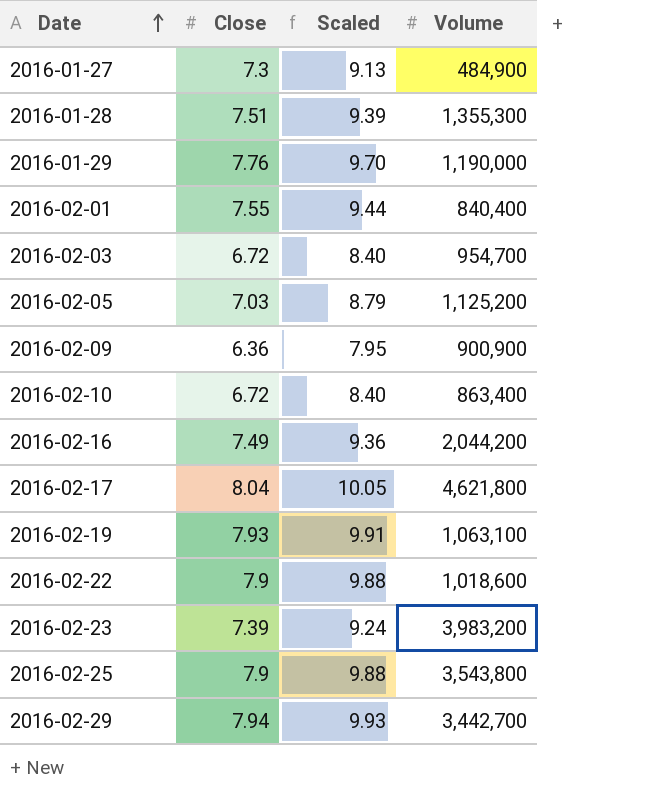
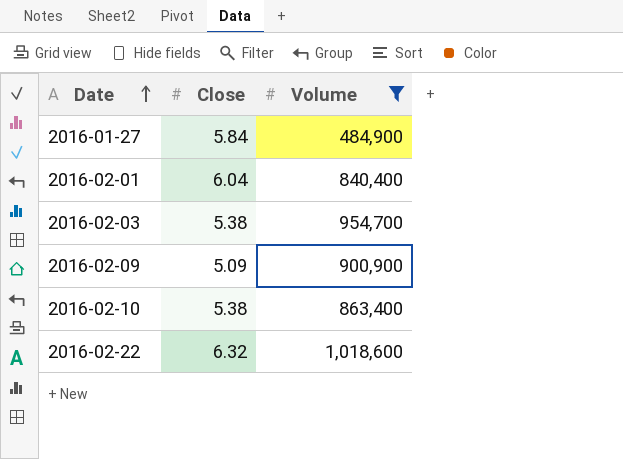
filter: none -> Volume <= 1,018,600
column Scaled | formula: [Close] * 1.25 -> none
2016-01-27 | Close: 7.3 -> 5.84
2016-02-01 | Close: 7.55 -> 6.04
2016-02-03 | Close: 6.72 -> 5.38
2016-02-09 | Close: 6.36 -> 5.09
2016-02-10 | Close: 6.72 -> 5.38
2016-02-22 | Close: 7.9 -> 6.32

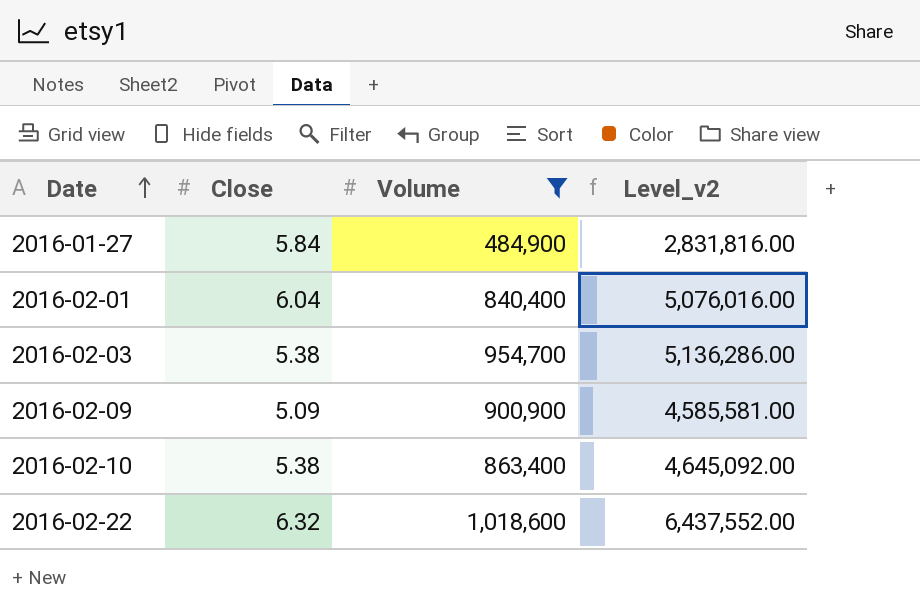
column Level_v2 | formula: none -> [Close] * [Volume]

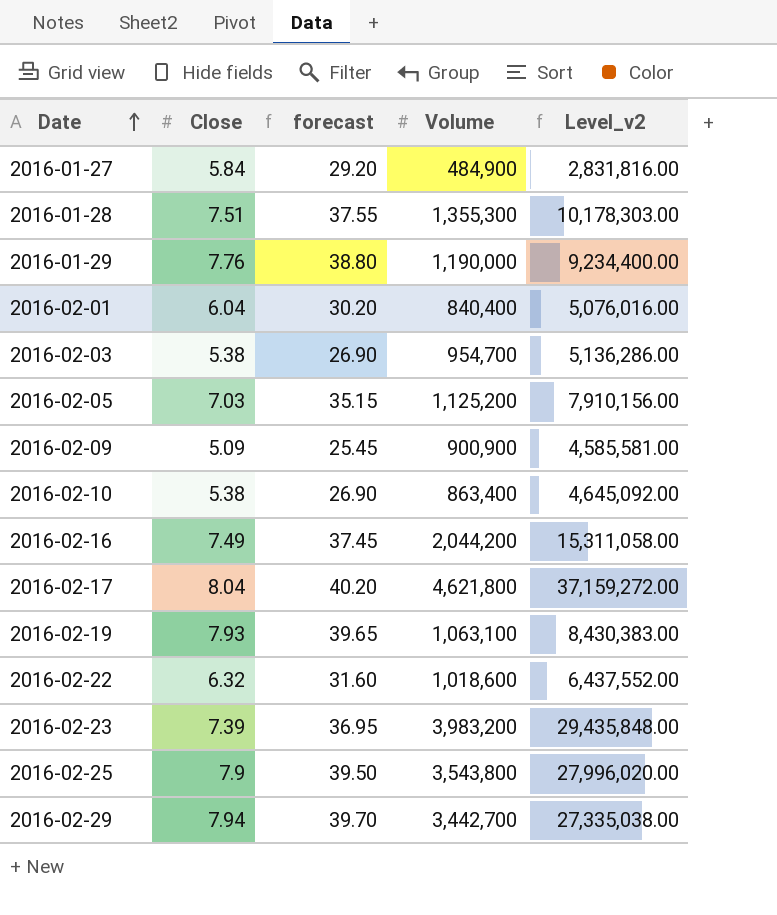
filter: Volume <= 1,018,600 -> none
column forecast | formula: none -> [Close] * 5

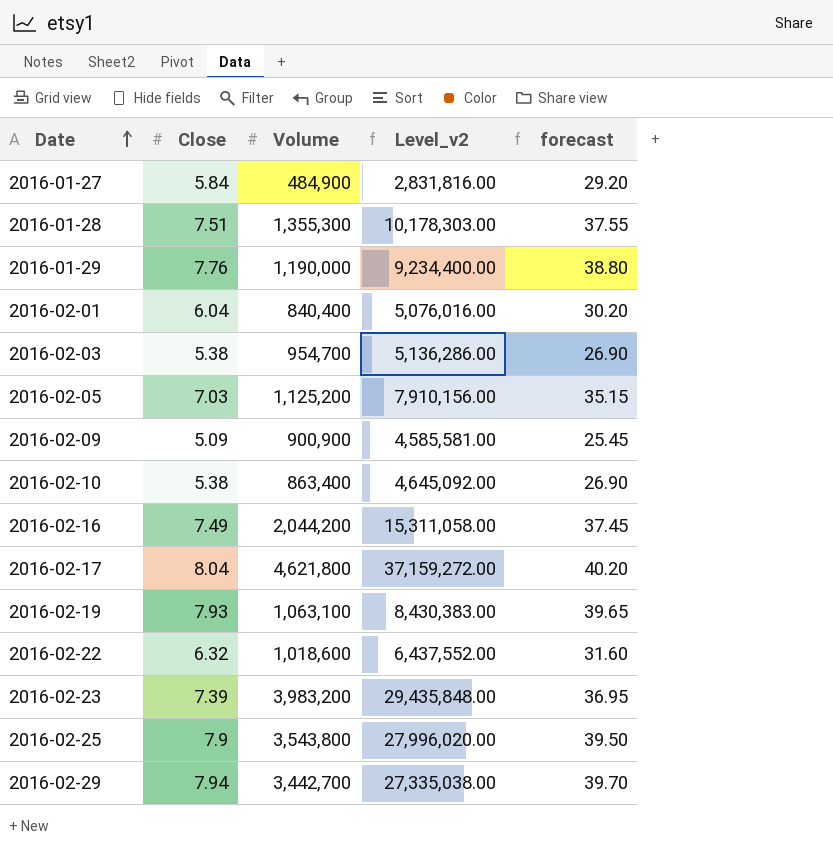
column forecast | position: 3 -> 5

